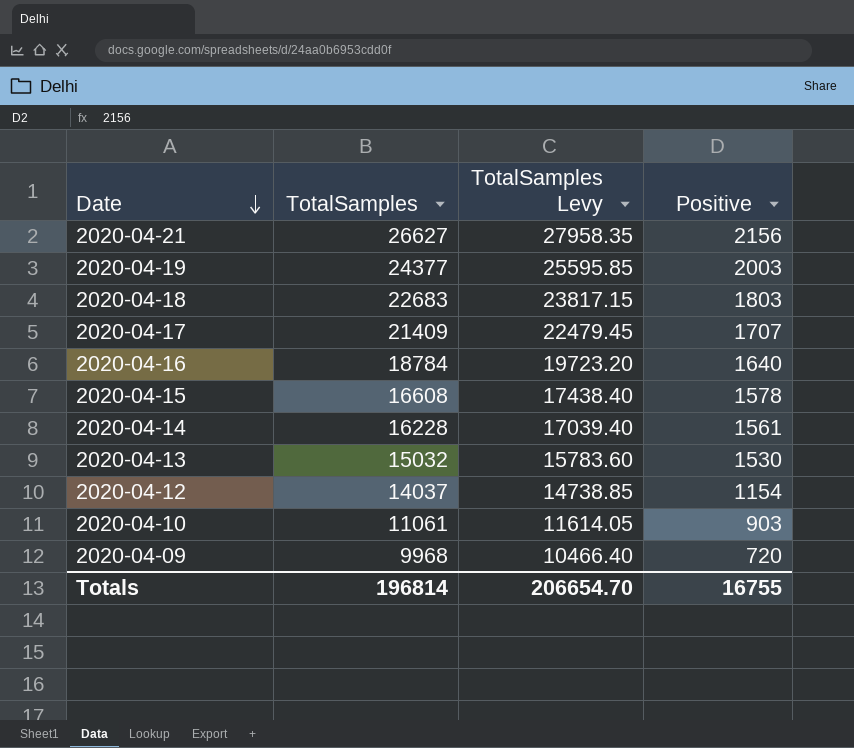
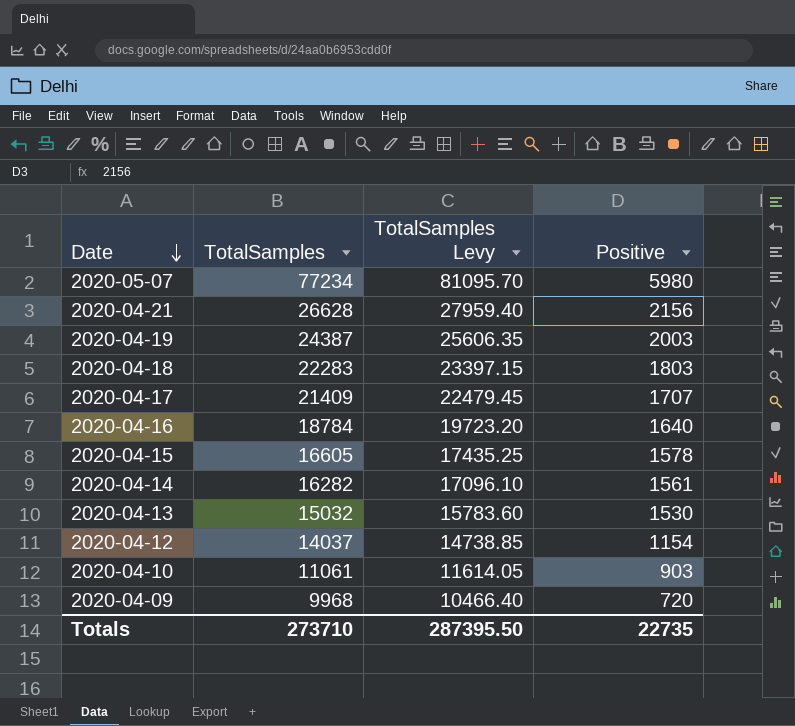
row 2020-05-07: none -> 77234 | 81095.70 | 5980
2020-04-21 | TotalSamples: 26627 -> 26628
2020-04-21 | TotalSamples Levy: 27958.35 -> 27959.40
2020-04-19 | TotalSamples: 24377 -> 24387
2020-04-19 | TotalSamples Levy: 25595.85 -> 25606.35
2020-04-18 | TotalSamples: 22683 -> 22283
2020-04-18 | TotalSamples Levy: 23817.15 -> 23397.15
2020-04-15 | TotalSamples: 16608 -> 16605
2020-04-15 | TotalSamples Levy: 17438.40 -> 17435.25
2020-04-14 | TotalSamples: 16228 -> 16282
2020-04-14 | TotalSamples Levy: 17039.40 -> 17096.10
Totals | TotalSamples: 196814 -> 273710
Totals | TotalSamples Levy: 206654.70 -> 287395.50
Totals | Positive: 16755 -> 22735

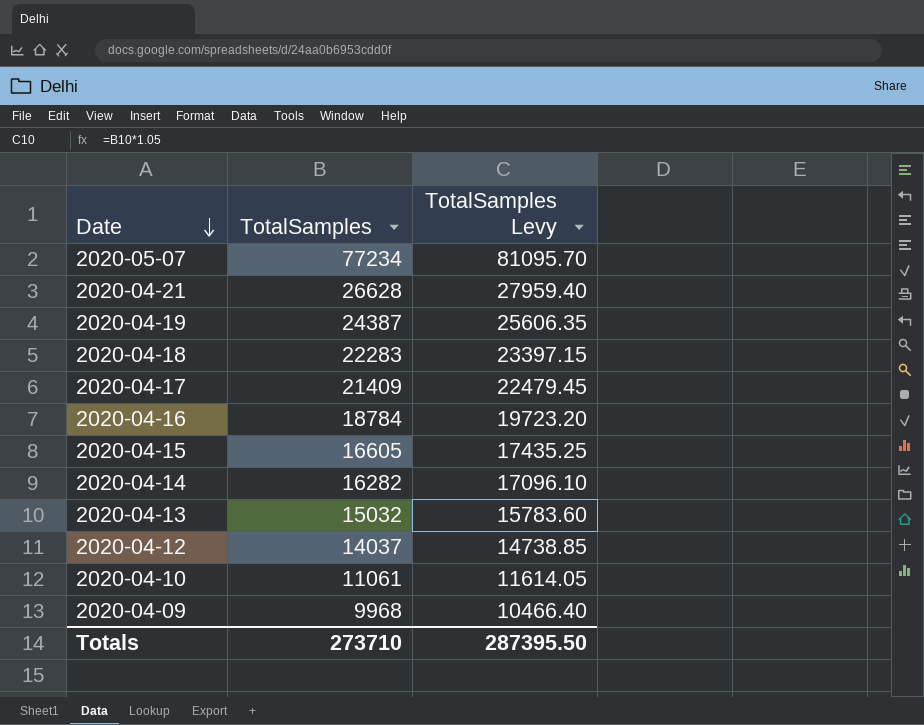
column Positive | position: 4 -> none

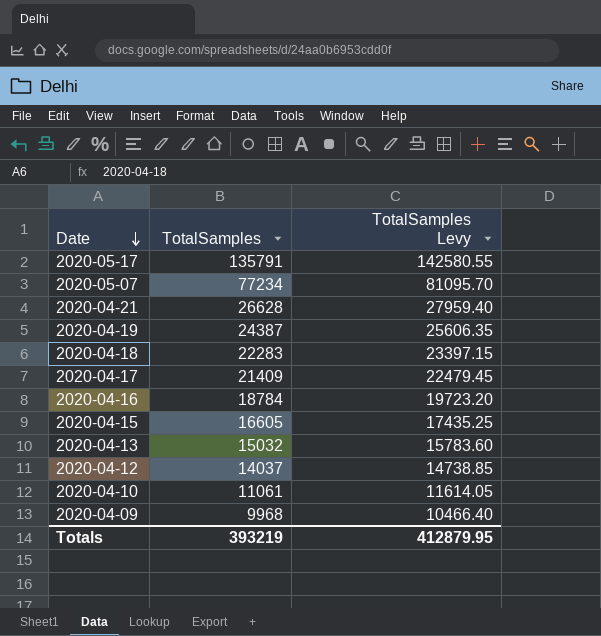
row 2020-04-14: 16282 | 17096.10 -> none
row 2020-05-17: none -> 135791 | 142580.55
Totals | TotalSamples: 273710 -> 393219
Totals | TotalSamples Levy: 287395.50 -> 412879.95

